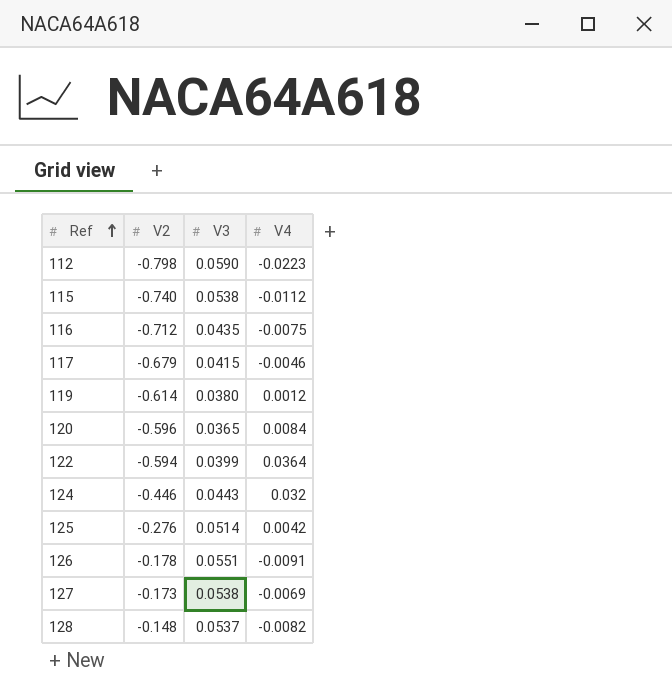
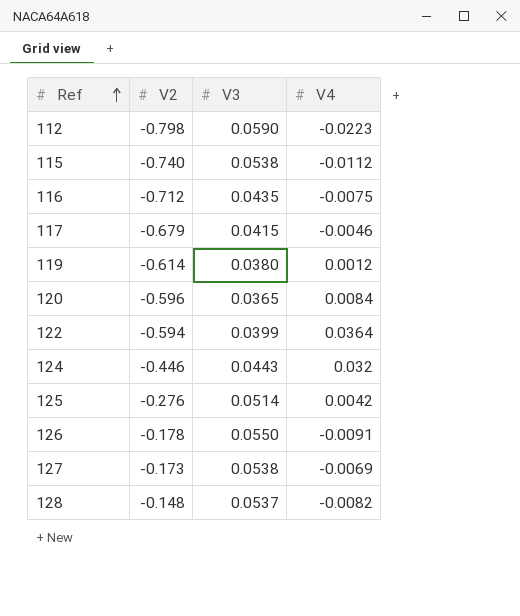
126 | V3: 0.0551 -> 0.0550

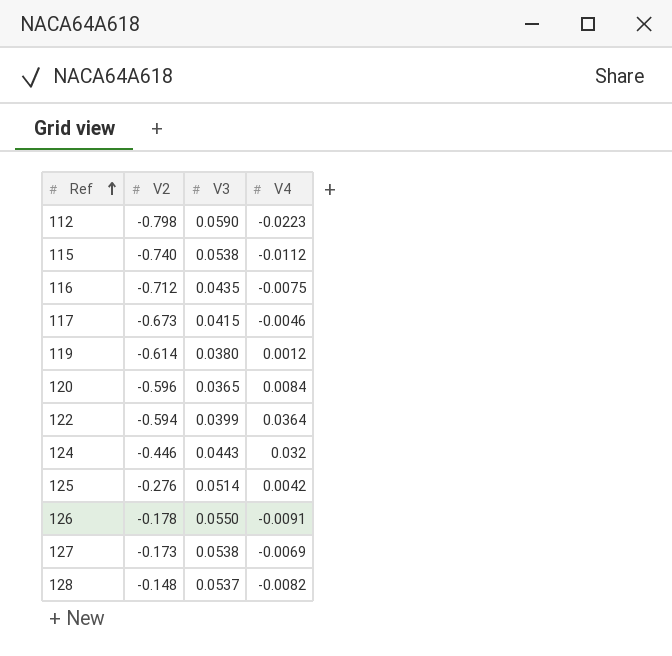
117 | V2: -0.679 -> -0.673

